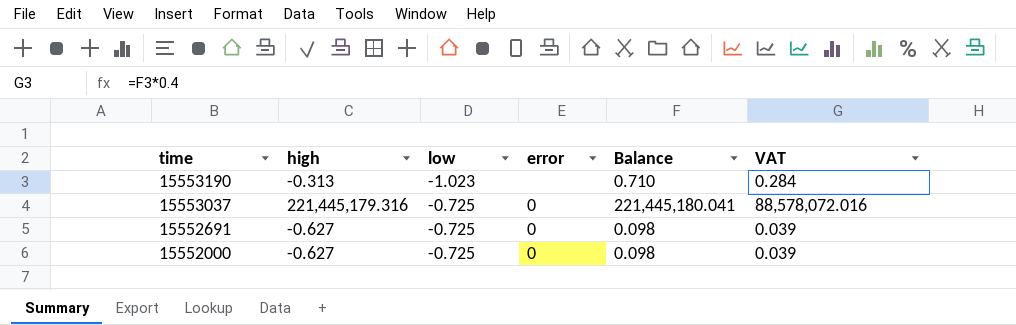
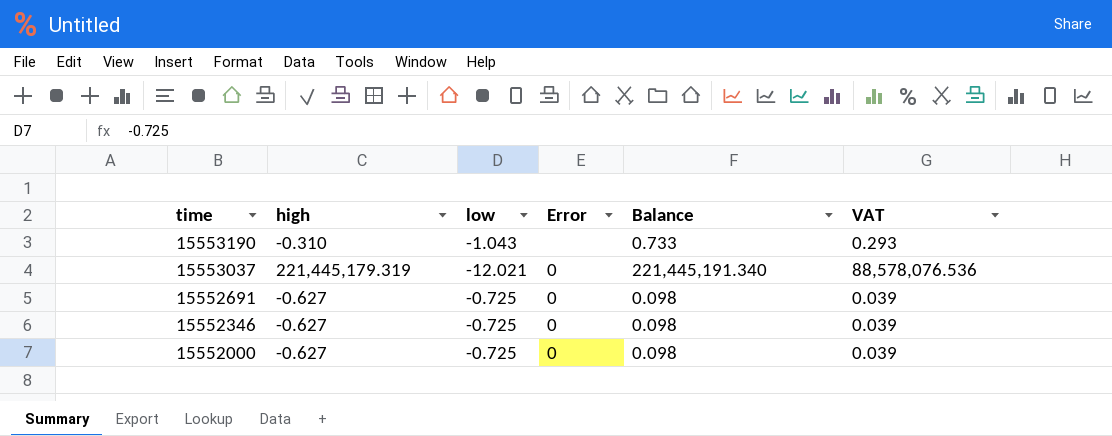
column name: error -> Error
15553190 | high: -0.313 -> -0.310
15553190 | low: -1.023 -> -1.043
15553190 | Balance: 0.710 -> 0.733
15553190 | VAT: 0.284 -> 0.293
15553037 | high: 221,445,179.316 -> 221,445,179.319
15553037 | low: -0.725 -> -12.021
15553037 | Balance: 221,445,180.041 -> 221,445,191.340
15553037 | VAT: 88,578,072.016 -> 88,578,076.536
row 15552346: none -> -0.627 | -0.725 | 0 | 0.098 | 0.039

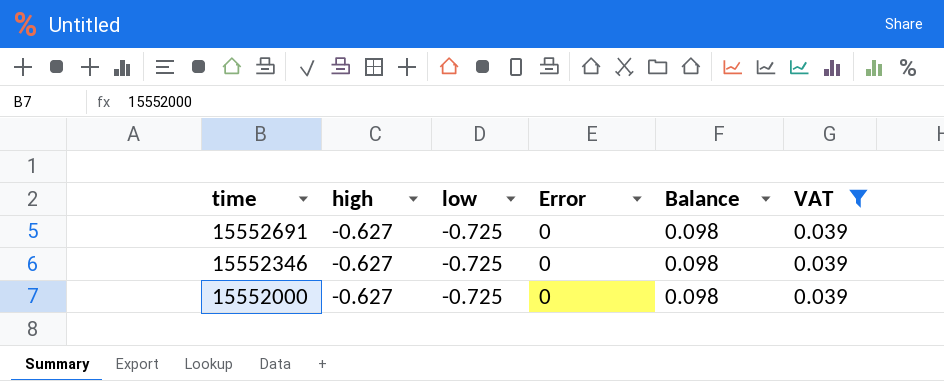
filter: none -> VAT = 0.039

